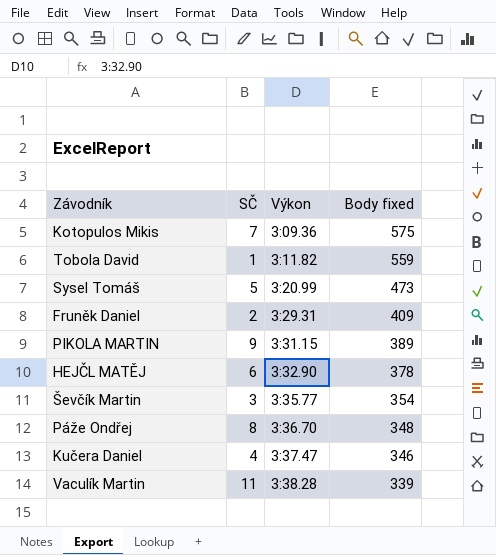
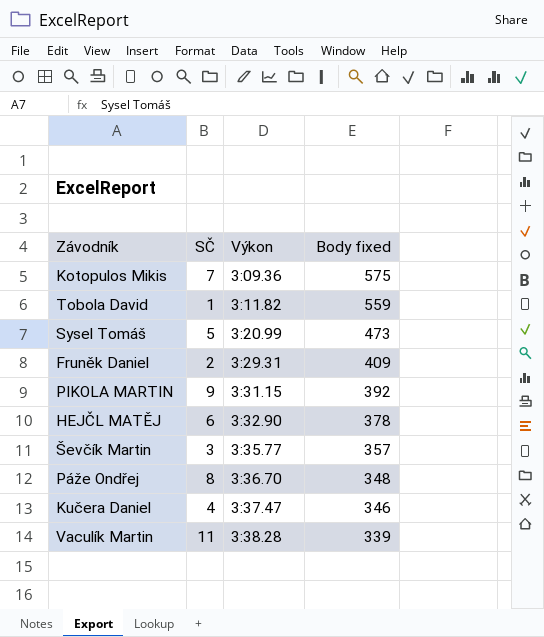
PIKOLA MARTIN | Body fixed: 389 -> 392
Ševčík Martin | Body fixed: 354 -> 357

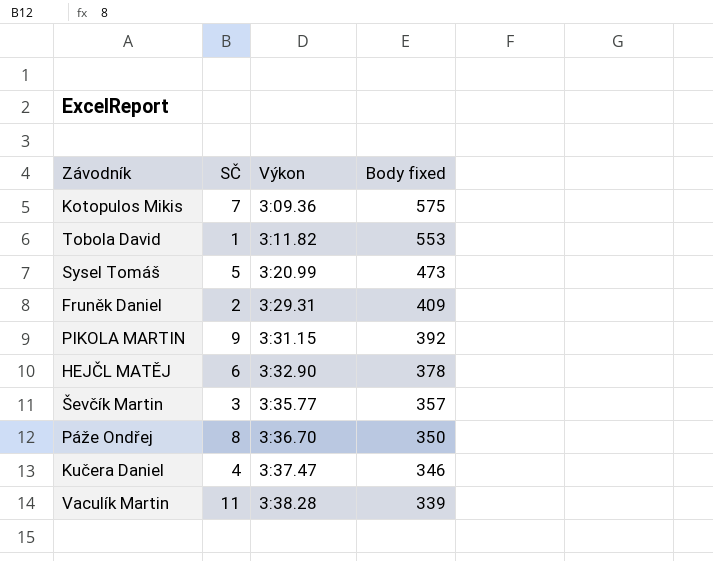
Tobola David | Body fixed: 559 -> 553
Páže Ondřej | Body fixed: 348 -> 350

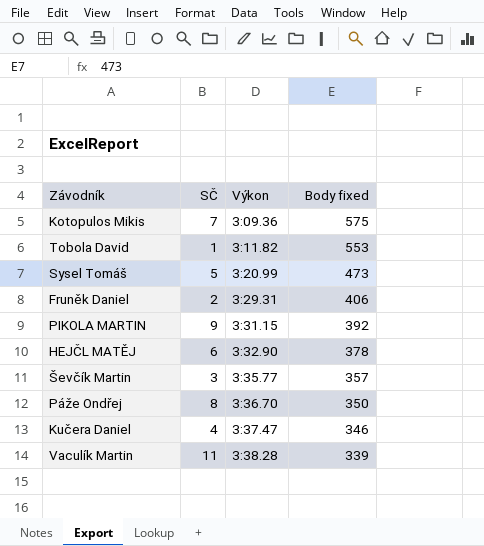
Fruněk Daniel | Body fixed: 409 -> 406

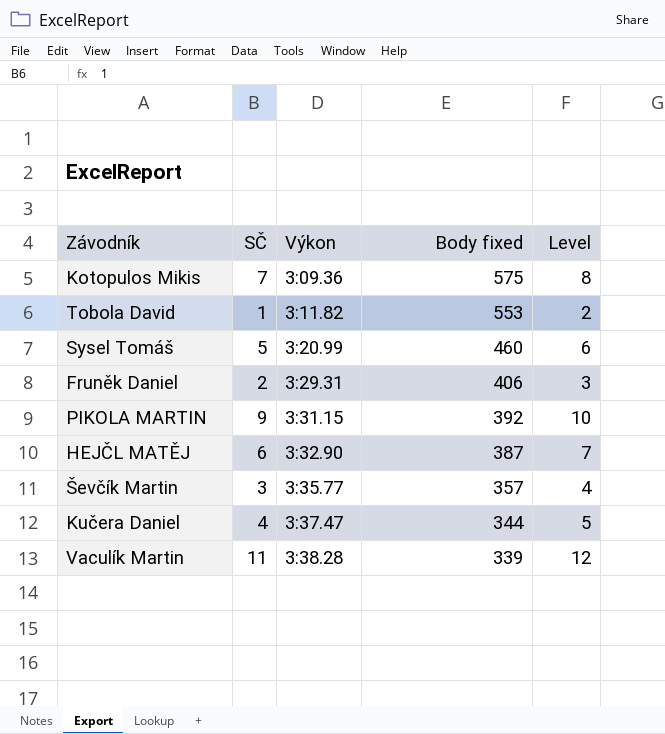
column Level | formula: none -> [SČ] + 1
row Páže Ondřej: 8 | 3:36.70 | 350 -> none
Sysel Tomáš | Body fixed: 473 -> 460
HEJČL MATĚJ | Body fixed: 378 -> 387
Kučera Daniel | Body fixed: 346 -> 344

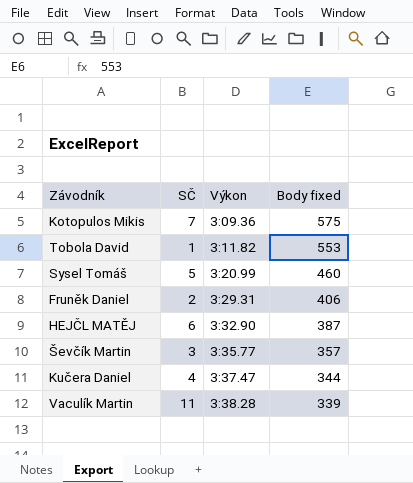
column Level | formula: [SČ] + 1 -> none
row PIKOLA MARTIN: 9 | 3:31.15 | 392 | 10 -> none

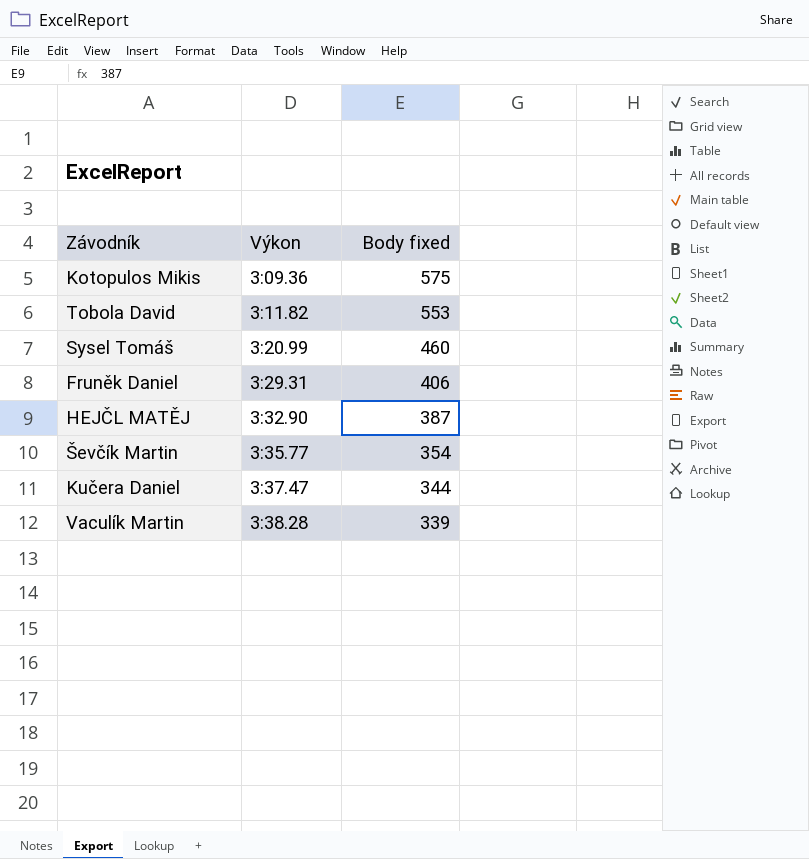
column SČ | position: 2 -> none
Ševčík Martin | Body fixed: 357 -> 354

